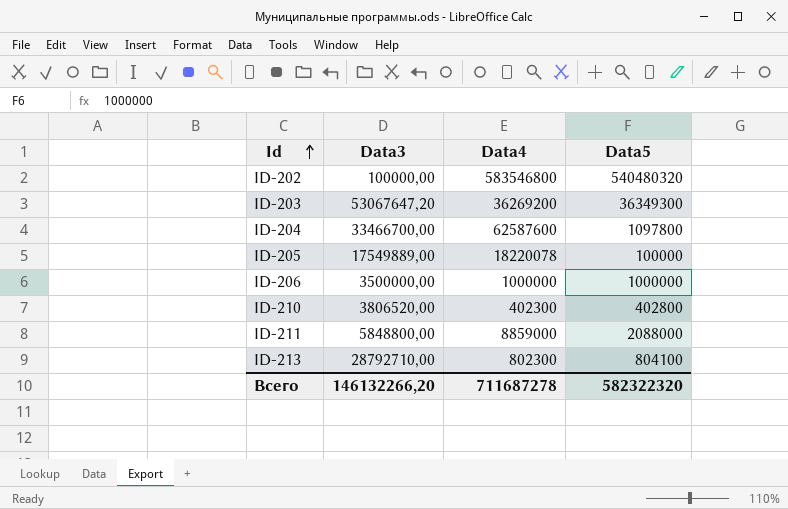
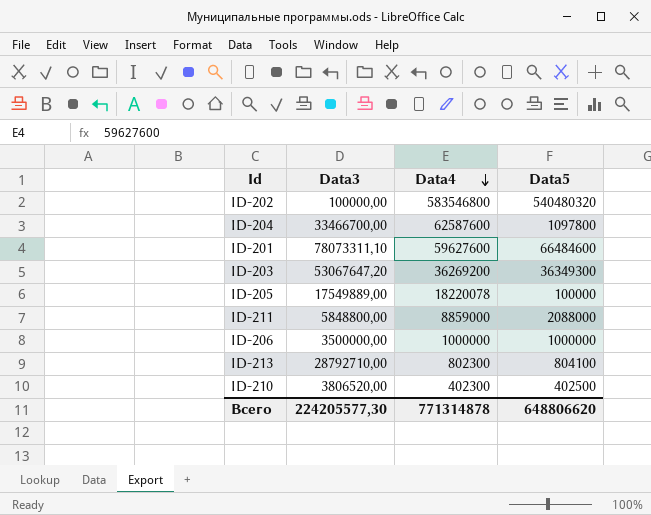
row order: Id ascending -> Data4 descending
row ID-201: none -> 78073311,10 | 59627600 | 66484600
ID-210 | Data5: 402800 -> 402500
Всего | Data3: 146132266,20 -> 224205577,30
Всего | Data4: 711687278 -> 771314878
Всего | Data5: 582322320 -> 648806620

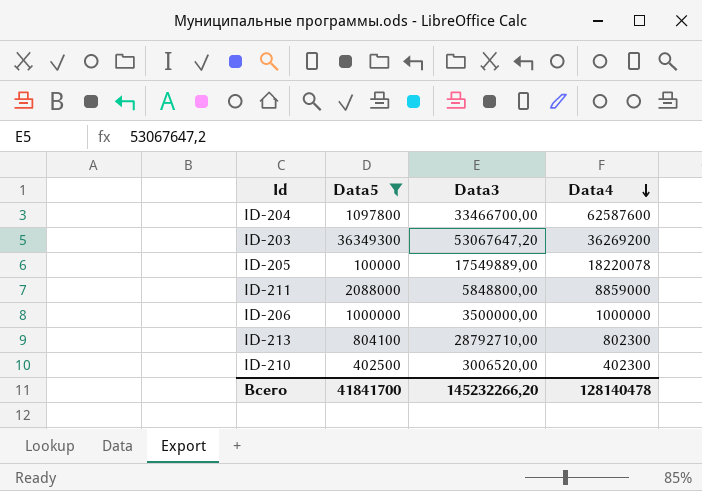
filter: none -> Data5 <= 36349300
column Data5 | position: 4 -> 2
ID-210 | Data3: 3806520,00 -> 3006520,00
Всего | Data5: 648806620 -> 41841700
Всего | Data3: 224205577,30 -> 145232266,20
Всего | Data4: 771314878 -> 128140478

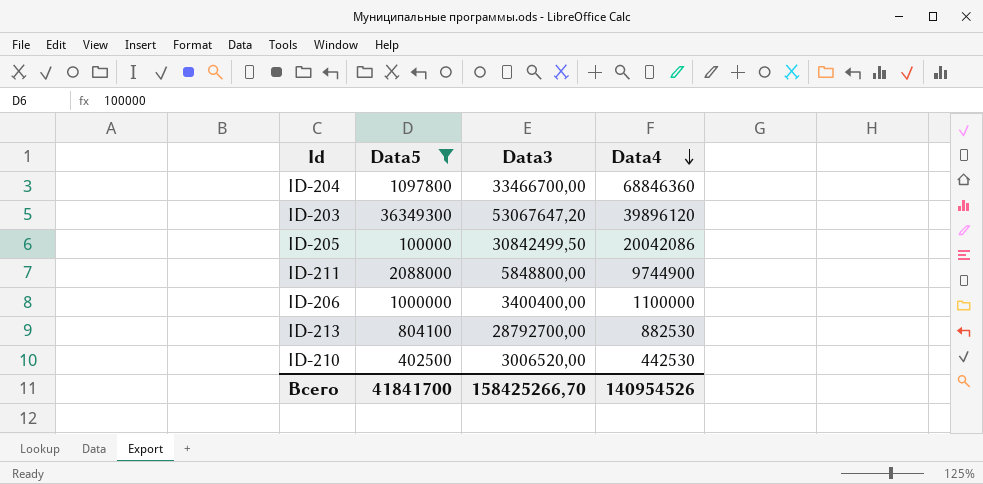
ID-204 | Data4: 62587600 -> 68846360
ID-203 | Data4: 36269200 -> 39896120
ID-205 | Data3: 17549889,00 -> 30842499,50
ID-205 | Data4: 18220078 -> 20042086
ID-211 | Data4: 8859000 -> 9744900
ID-206 | Data3: 3500000,00 -> 3400400,00
ID-206 | Data4: 1000000 -> 1100000
ID-213 | Data3: 28792710,00 -> 28792700,00
ID-213 | Data4: 802300 -> 882530
ID-210 | Data4: 402300 -> 442530
Всего | Data3: 145232266,20 -> 158425266,70
Всего | Data4: 128140478 -> 140954526

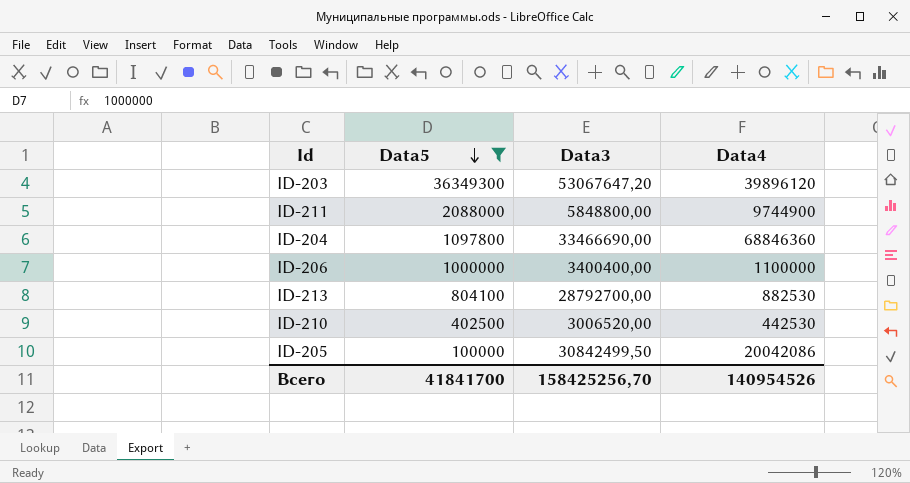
row order: Data4 descending -> Data5 descending
ID-204 | Data3: 33466700,00 -> 33466690,00
Всего | Data3: 158425266,70 -> 158425256,70

